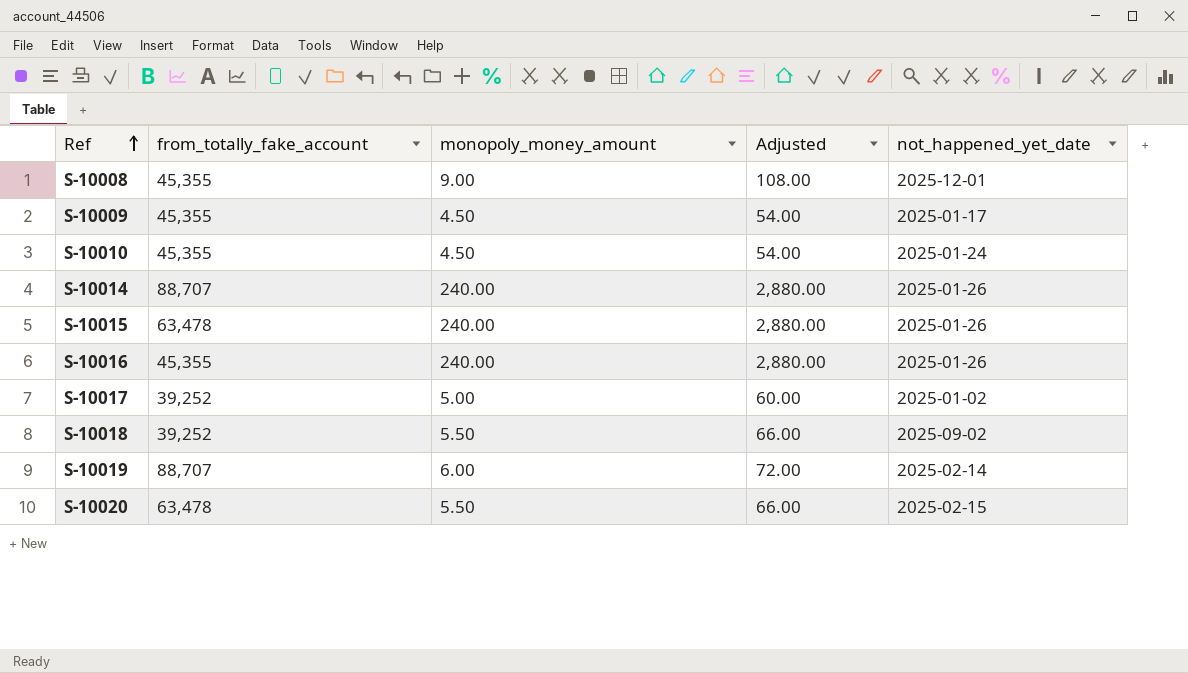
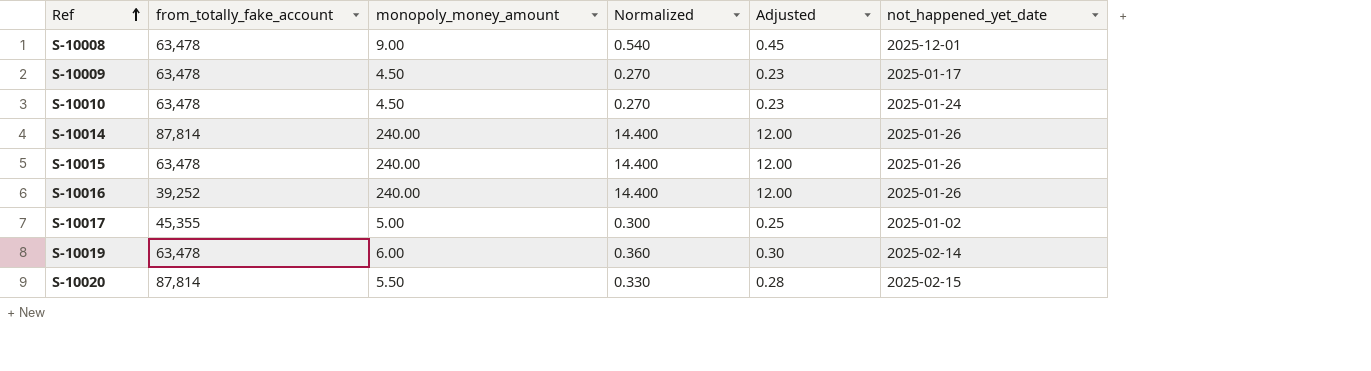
column Normalized | formula: none -> [monopoly_money_amount] * 0.06
column Adjusted | formula: [monopoly_money_amount] * 12 -> [monopoly_money_amount] * 0.05
row S-10018: 39,252 | 5.50 | 66.00 | 2025-09-02 -> none
S-10008 | from_totally_fake_account: 45,355 -> 63,478
S-10009 | from_totally_fake_account: 45,355 -> 63,478
S-10010 | from_totally_fake_account: 45,355 -> 63,478
S-10014 | from_totally_fake_account: 88,707 -> 87,814
S-10016 | from_totally_fake_account: 45,355 -> 39,252
S-10017 | from_totally_fake_account: 39,252 -> 45,355
S-10019 | from_totally_fake_account: 88,707 -> 63,478
S-10020 | from_totally_fake_account: 63,478 -> 87,814

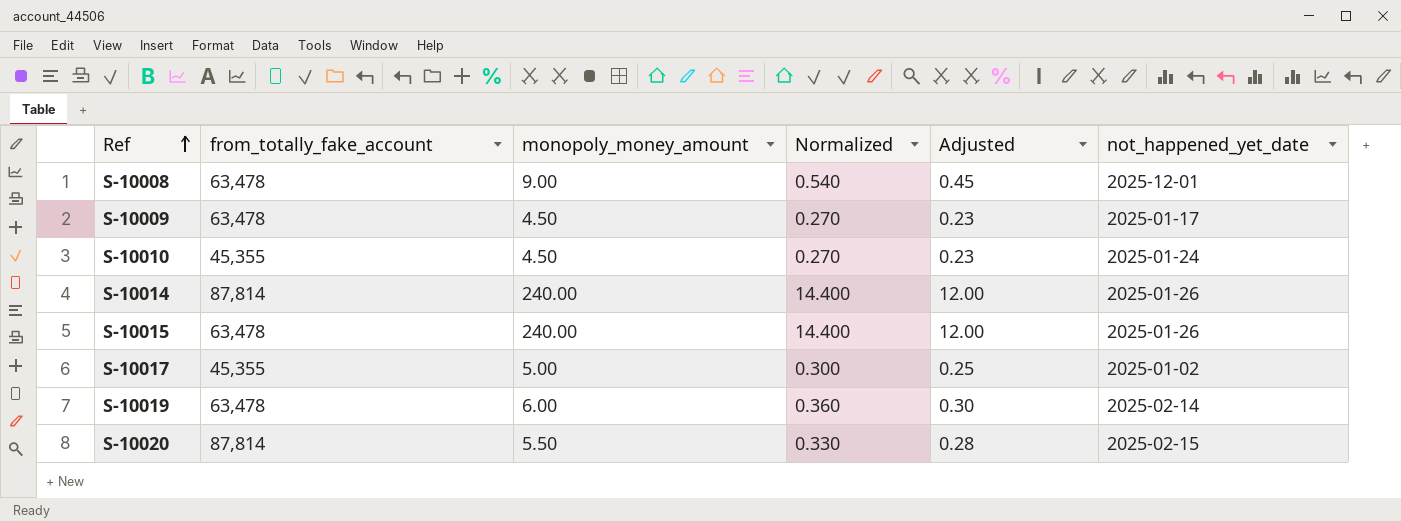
row S-10016: 39,252 | 240.00 | 14.400 | 12.00 | 2025-01-26 -> none
S-10010 | from_totally_fake_account: 63,478 -> 45,355

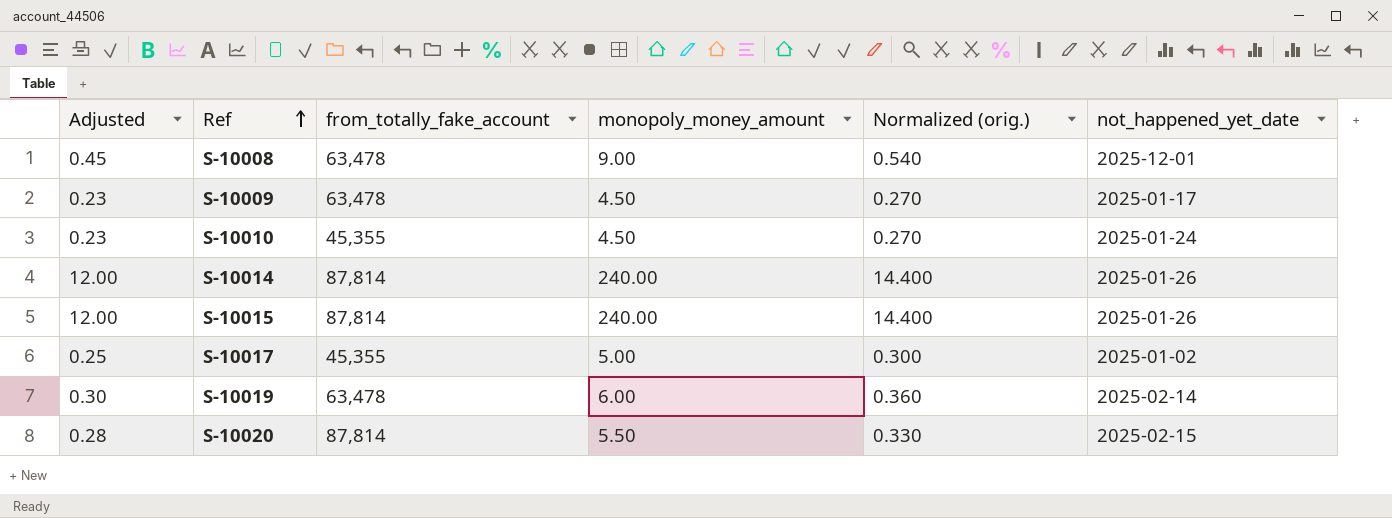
column Adjusted | position: 5 -> 1
column name: Normalized -> Normalized (orig.)
S-10015 | from_totally_fake_account: 63,478 -> 87,814

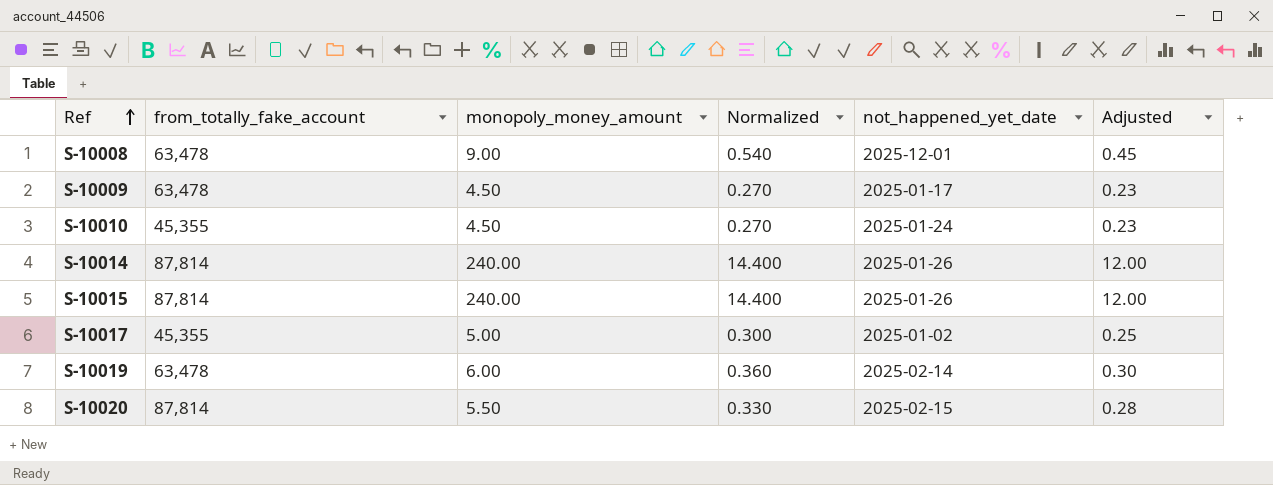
column name: Normalized (orig.) -> Normalized
column Adjusted | position: 1 -> 6

